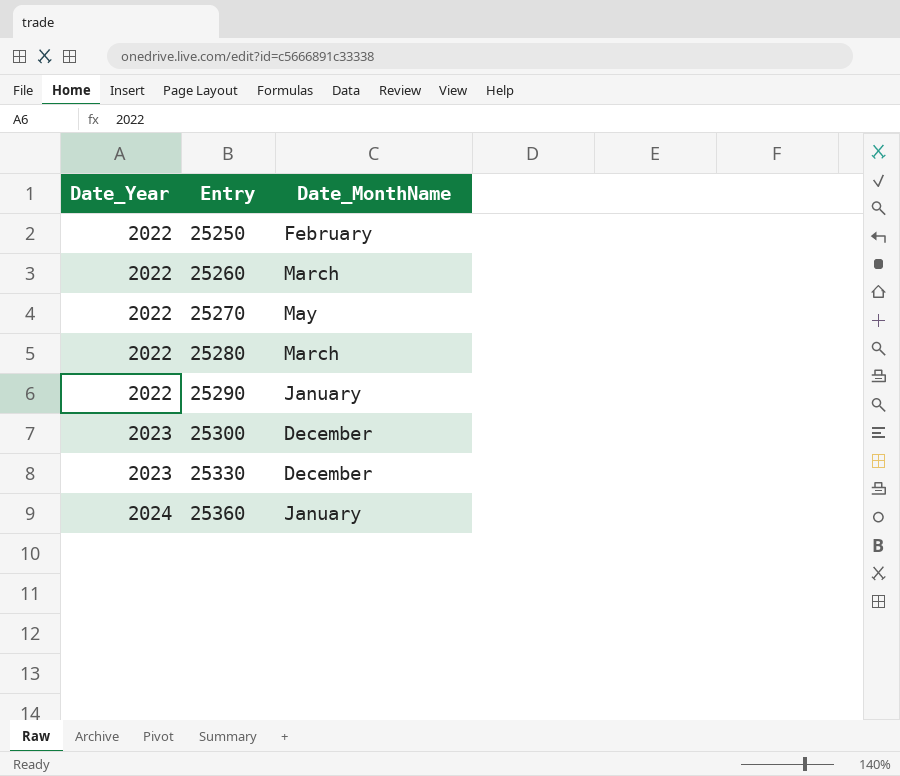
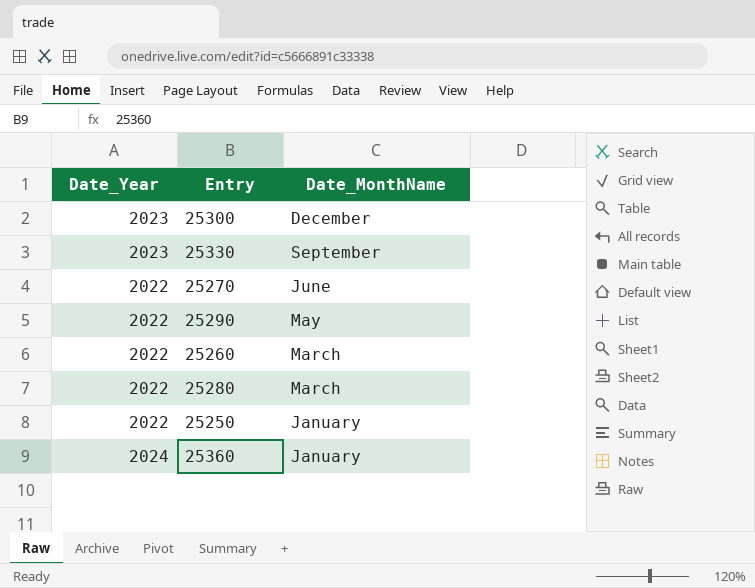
row order: Date_Year ascending -> Date_MonthName descending
25330 | Date_MonthName: December -> September
25270 | Date_MonthName: May -> June
25290 | Date_MonthName: January -> May
25250 | Date_MonthName: February -> January

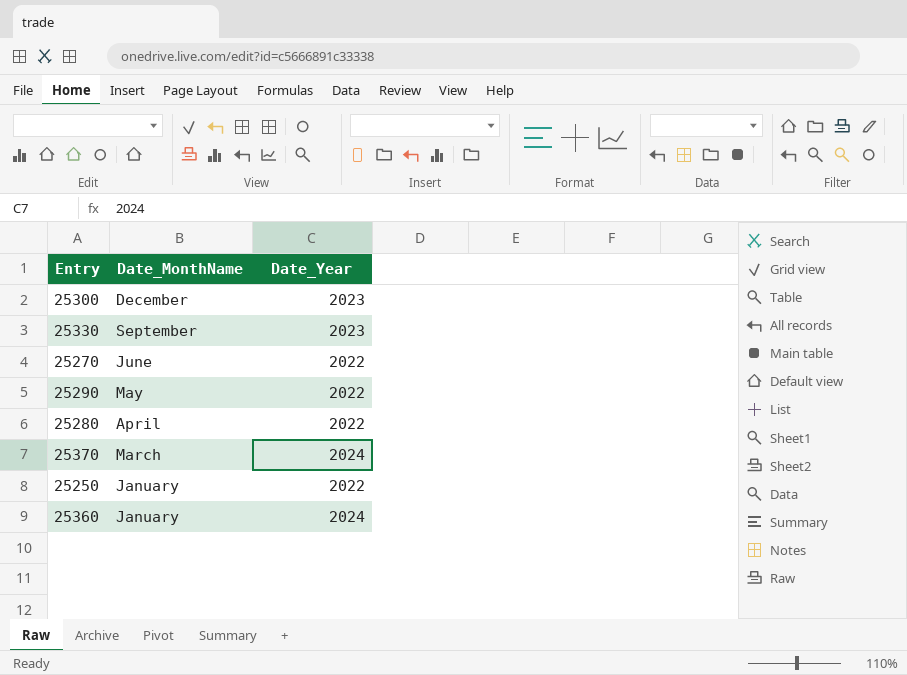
column Date_Year | position: 1 -> 3
row 25260: 2022 | March -> none
25280 | Date_MonthName: March -> April
row 25370: none -> March | 2024

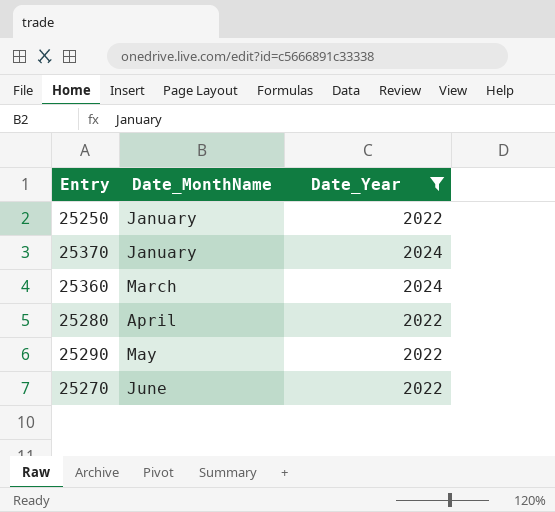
filter: none -> Date_Year != 2023
row order: Date_MonthName descending -> Date_MonthName ascending
25370 | Date_MonthName: March -> January
25360 | Date_MonthName: January -> March

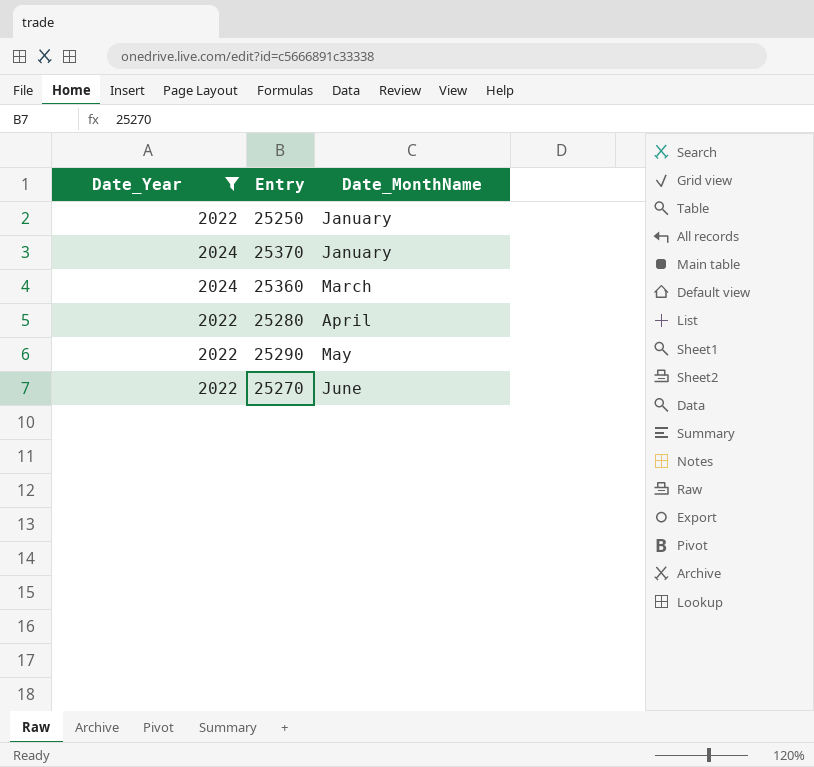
column Date_Year | position: 3 -> 1

